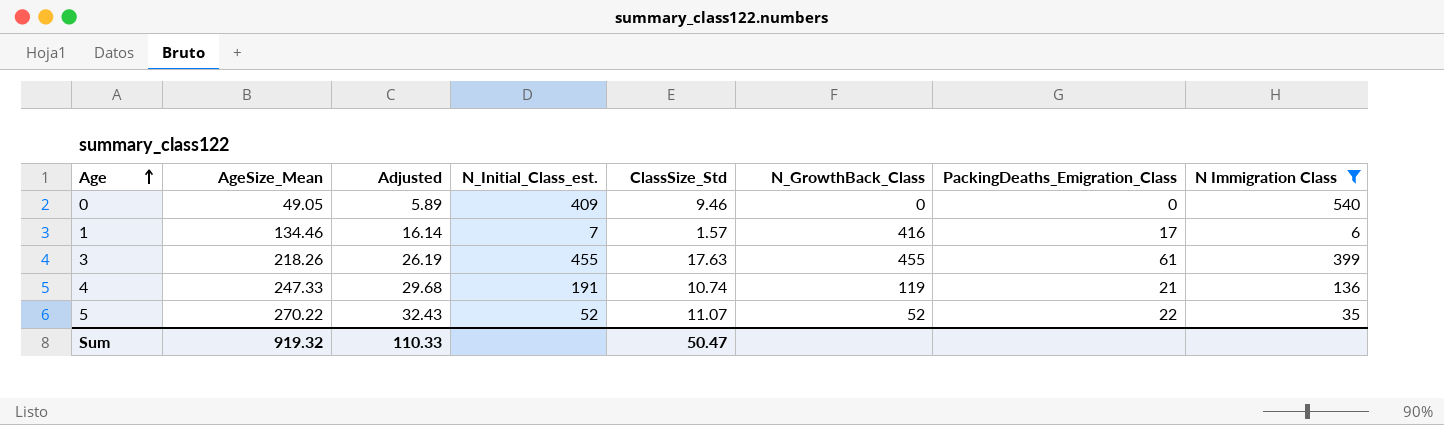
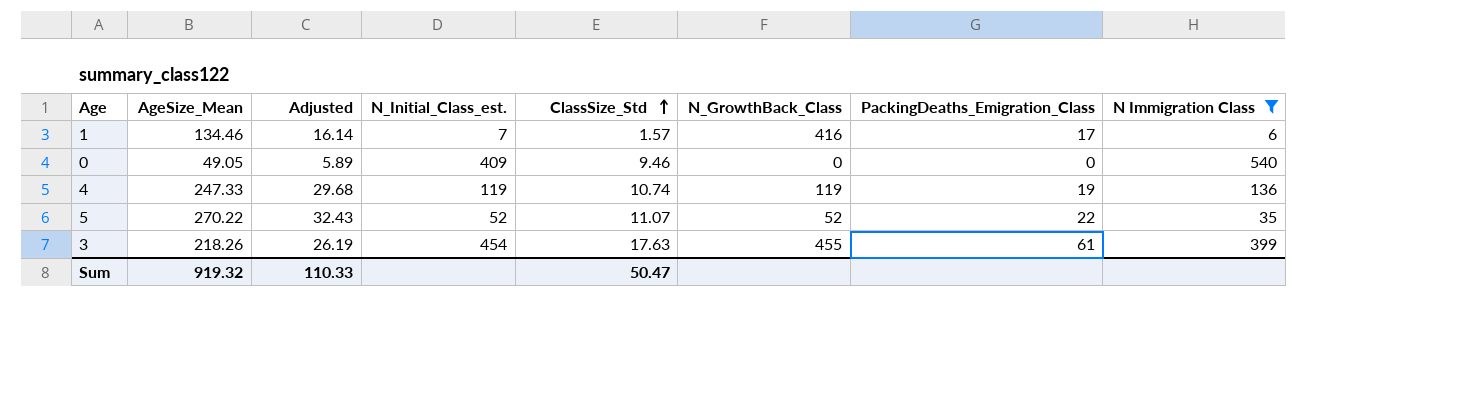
row order: Age ascending -> ClassSize_Std ascending
4 | N_Initial_Class_est.: 191 -> 119
4 | PackingDeaths_Emigration_Class: 21 -> 19
3 | N_Initial_Class_est.: 455 -> 454

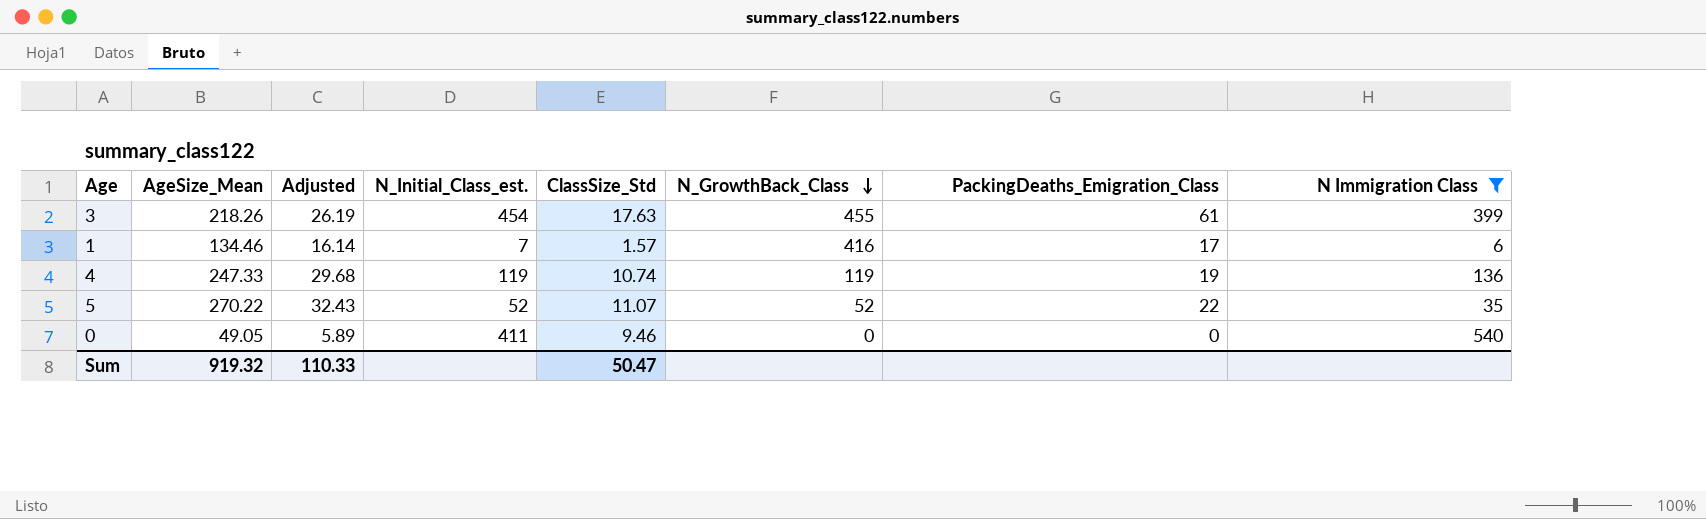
row order: ClassSize_Std ascending -> N_GrowthBack_Class descending
0 | N_Initial_Class_est.: 409 -> 411

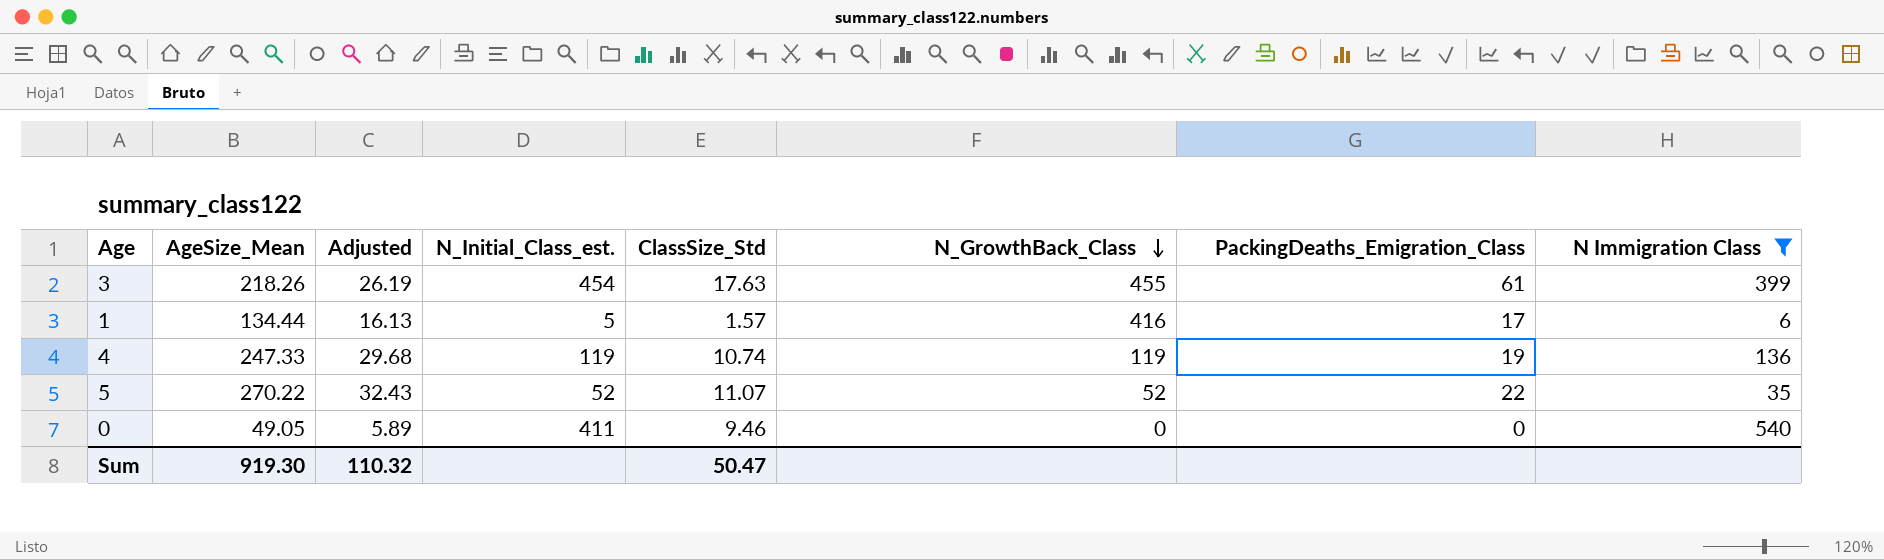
1 | AgeSize_Mean: 134.46 -> 134.44
1 | Adjusted: 16.14 -> 16.13
1 | N_Initial_Class_est.: 7 -> 5
Sum | AgeSize_Mean: 919.32 -> 919.30
Sum | Adjusted: 110.33 -> 110.32

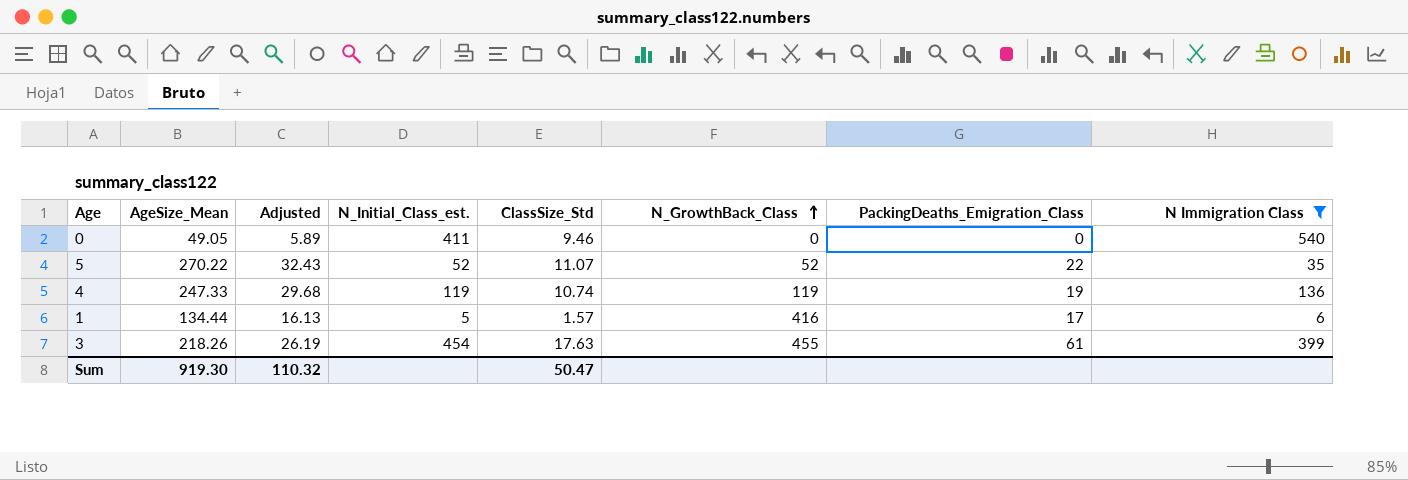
row order: N_GrowthBack_Class descending -> N_GrowthBack_Class ascending

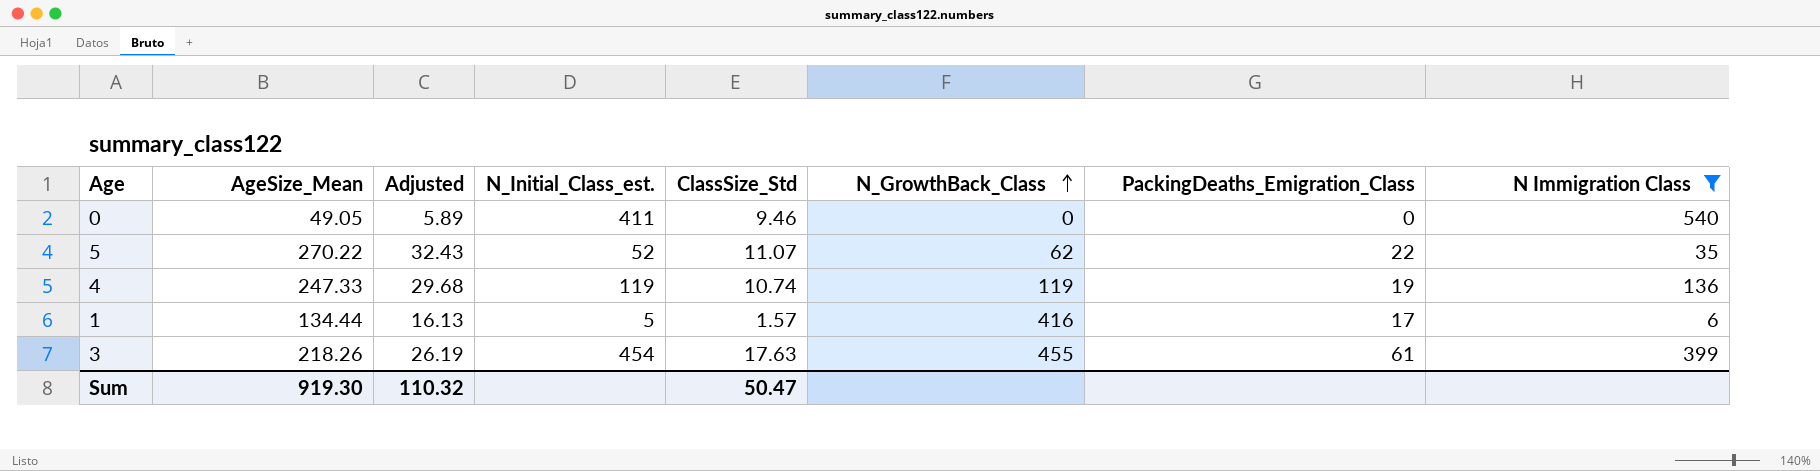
5 | N_GrowthBack_Class: 52 -> 62

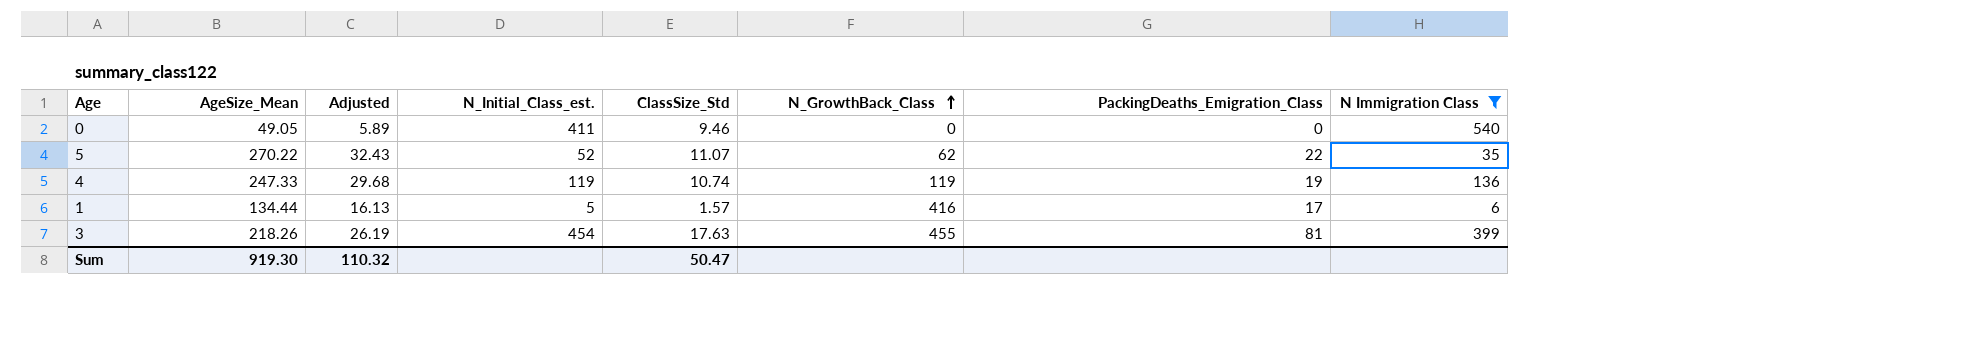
3 | PackingDeaths_Emigration_Class: 61 -> 81

